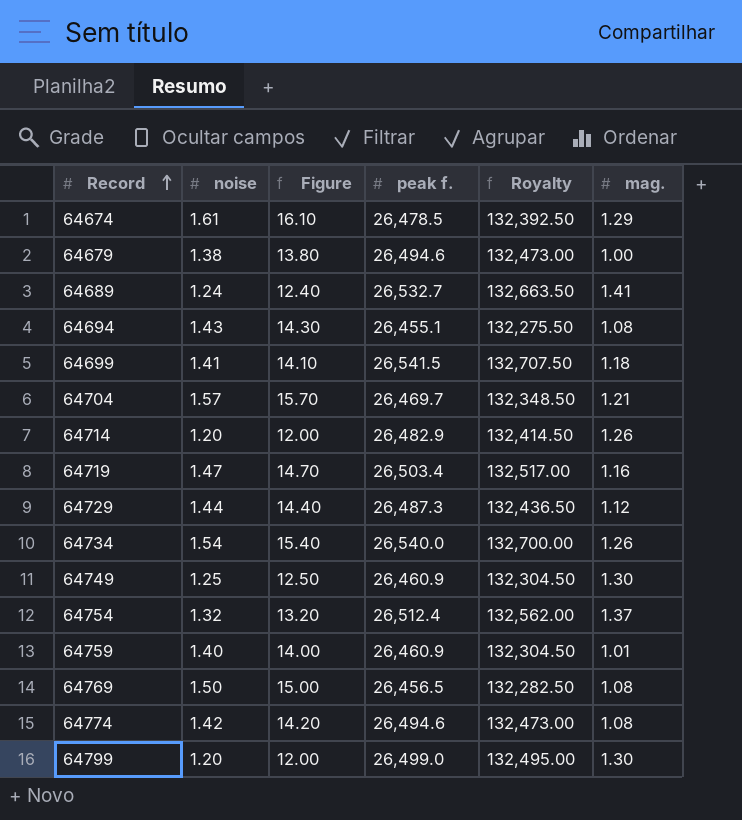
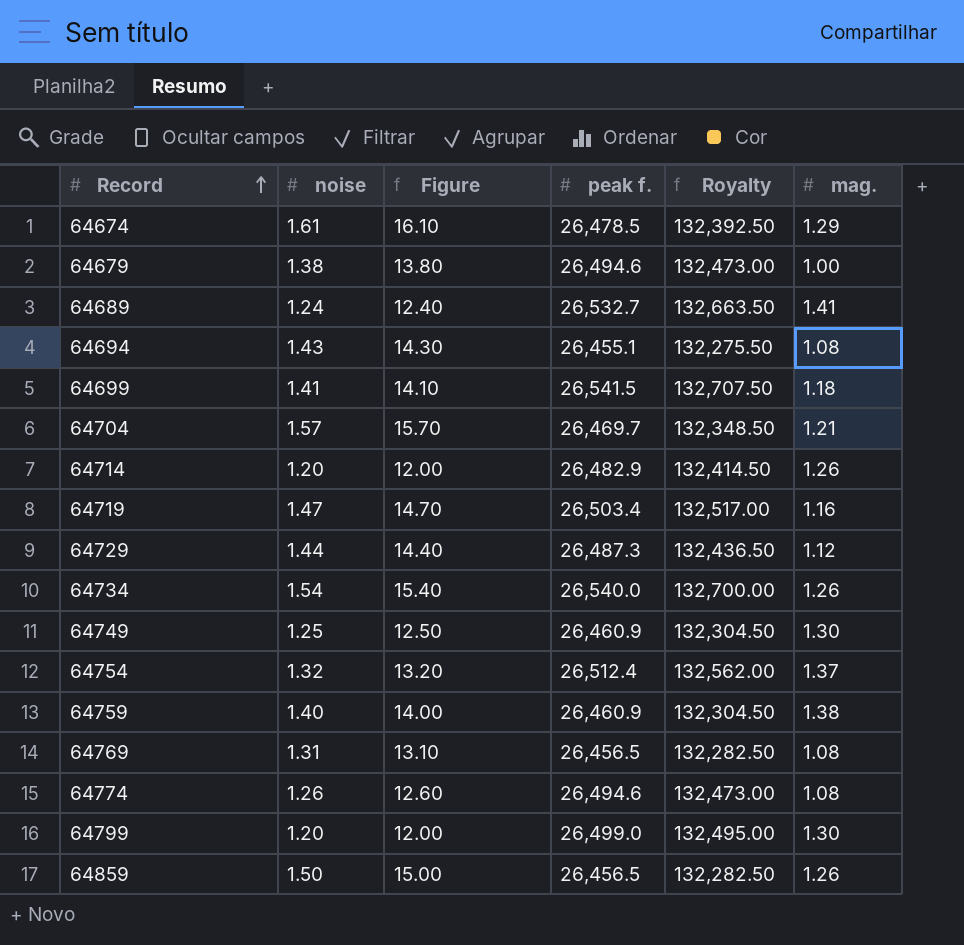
64759 | mag.: 1.01 -> 1.38
64769 | noise: 1.50 -> 1.31
64769 | Figure: 15.00 -> 13.10
64774 | noise: 1.42 -> 1.26
64774 | Figure: 14.20 -> 12.60
row 64859: none -> 1.50 | 15.00 | 26,456.5 | 132,282.50 | 1.26

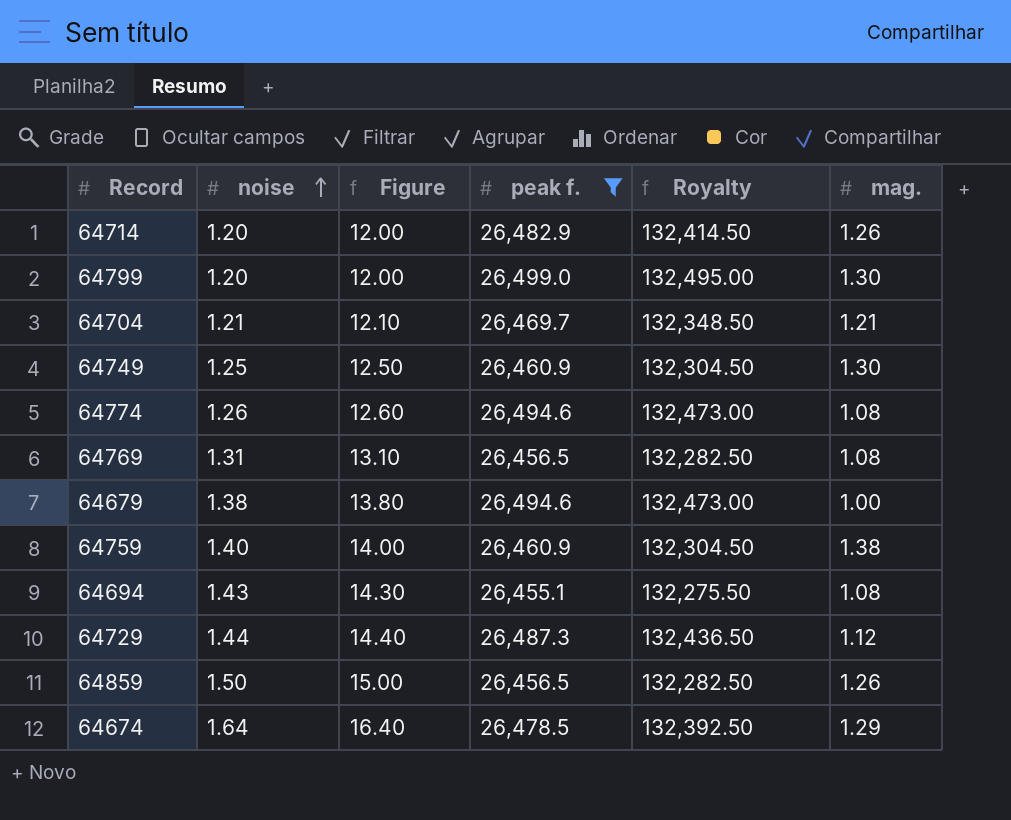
filter: none -> peak f. <= 26,499.0
row order: Record ascending -> noise ascending
64704 | noise: 1.57 -> 1.21
64704 | Figure: 15.70 -> 12.10
64674 | noise: 1.61 -> 1.64
64674 | Figure: 16.10 -> 16.40

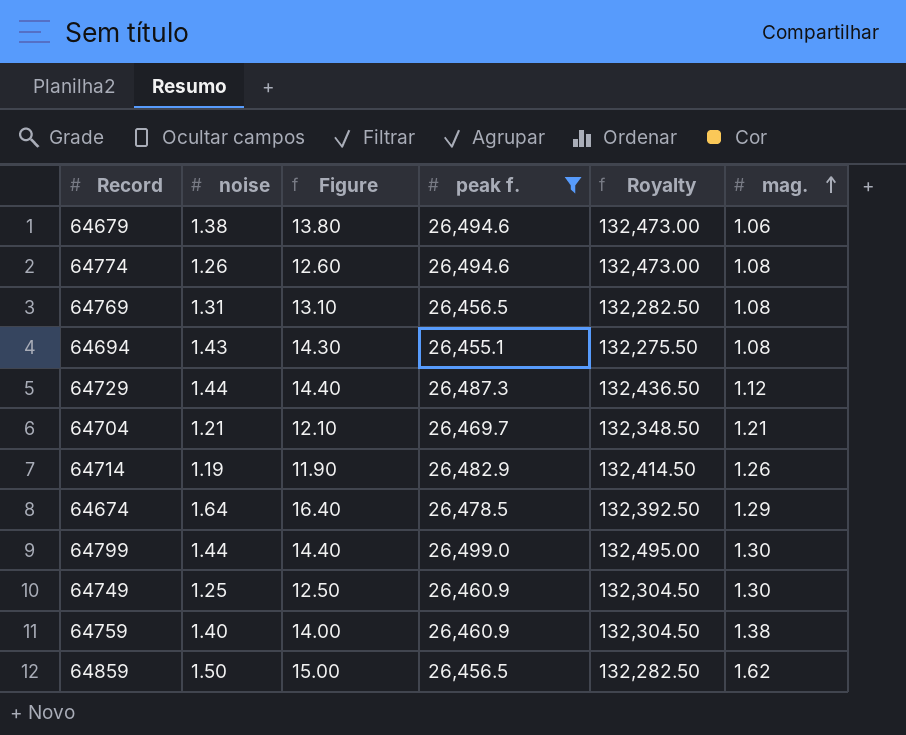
row order: noise ascending -> mag. ascending
64679 | mag.: 1.00 -> 1.06
64714 | noise: 1.20 -> 1.19
64714 | Figure: 12.00 -> 11.90
64799 | noise: 1.20 -> 1.44
64799 | Figure: 12.00 -> 14.40
64859 | mag.: 1.26 -> 1.62

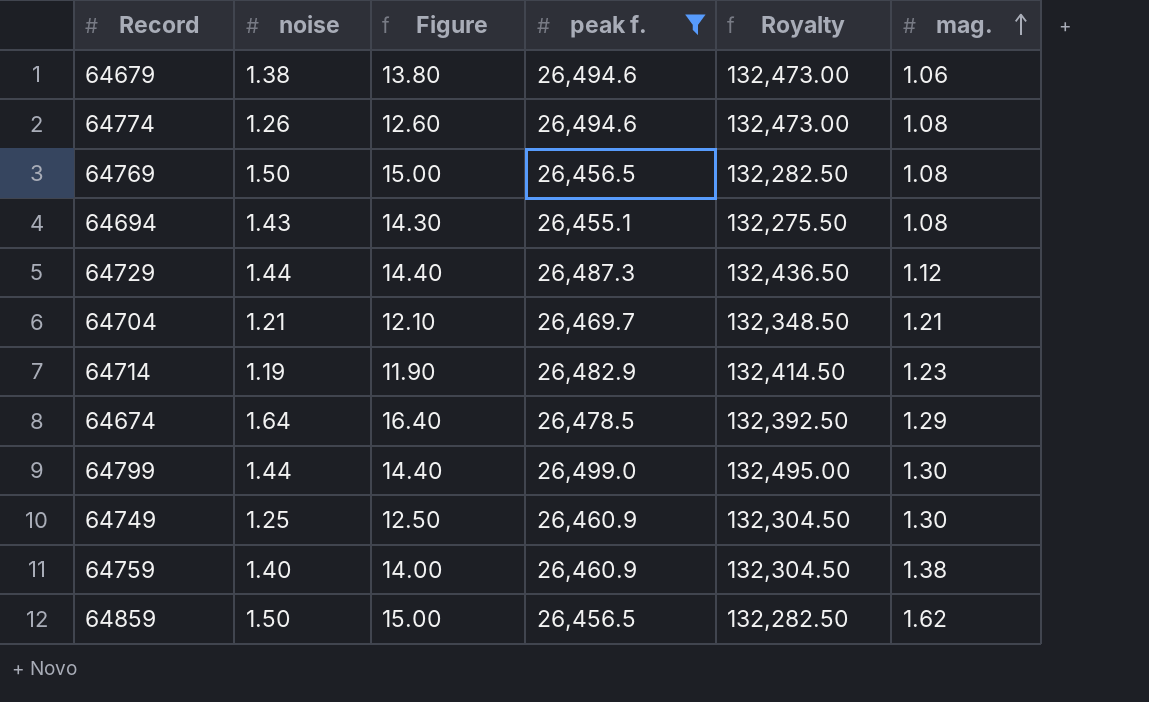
64769 | noise: 1.31 -> 1.50
64769 | Figure: 13.10 -> 15.00
64714 | mag.: 1.26 -> 1.23

